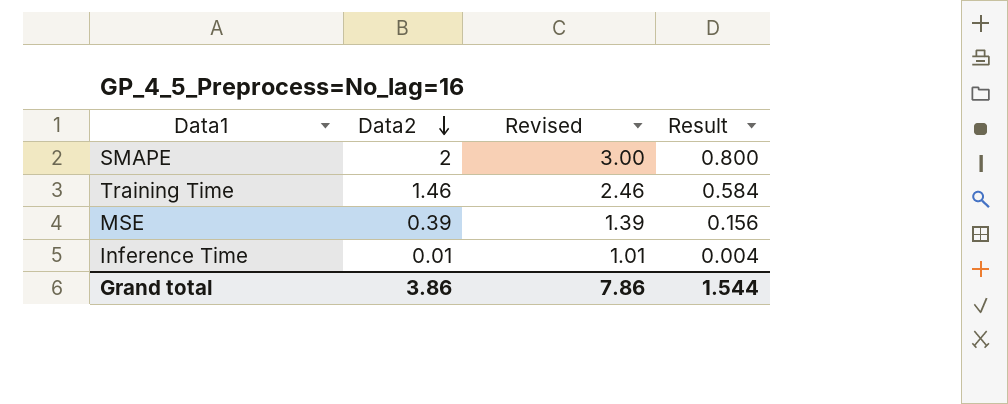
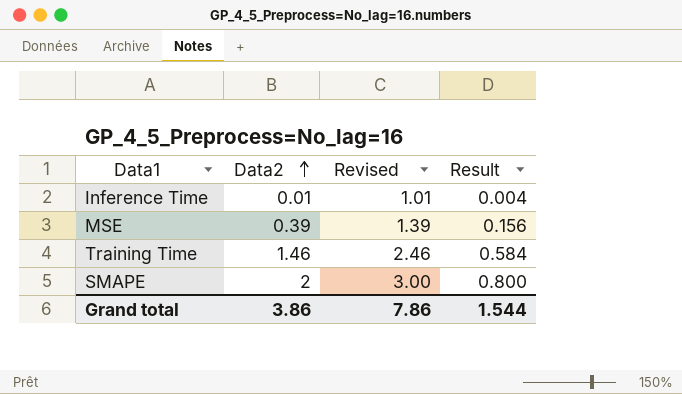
row order: Data2 descending -> Data2 ascending

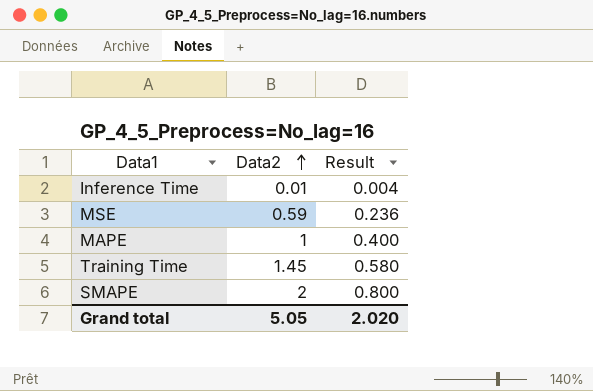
column Revised | formula: [Data2] + 1 -> none
MSE | Data2: 0.39 -> 0.59
MSE | Result: 0.156 -> 0.236
row MAPE: none -> 1 | 0.400
Training Time | Data2: 1.46 -> 1.45
Training Time | Result: 0.584 -> 0.580
Grand total | Data2: 3.86 -> 5.05
Grand total | Result: 1.544 -> 2.020

